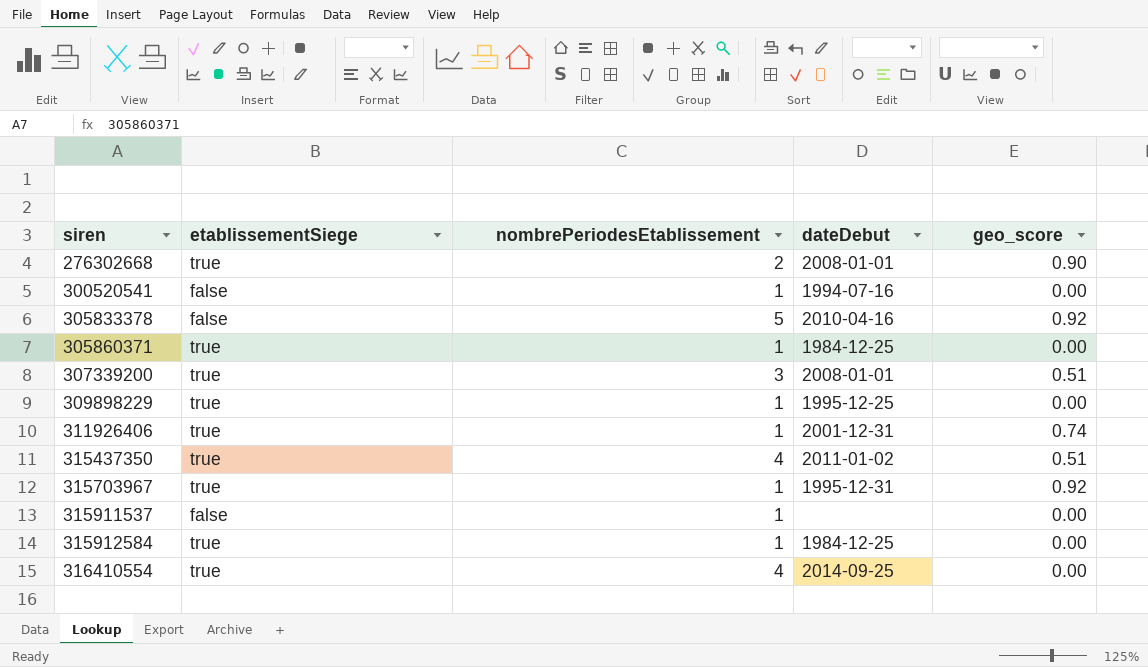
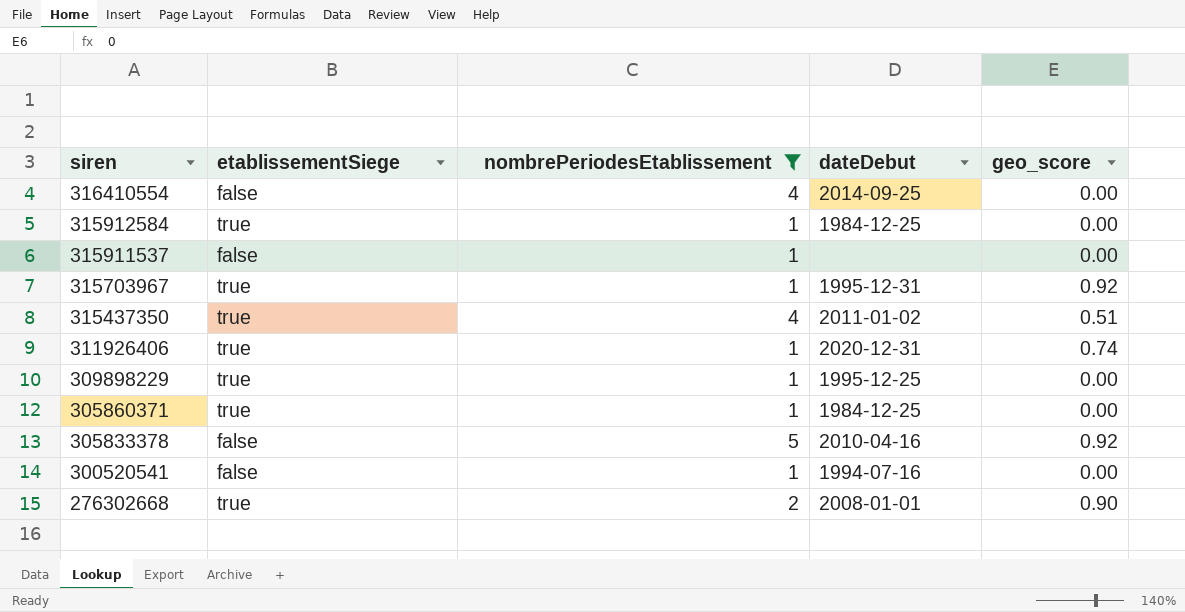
filter: none -> nombrePeriodesEtablissement != 3
row order: siren ascending -> siren descending
316410554 | etablissementSiege: true -> false
311926406 | dateDebut: 2001-12-31 -> 2020-12-31

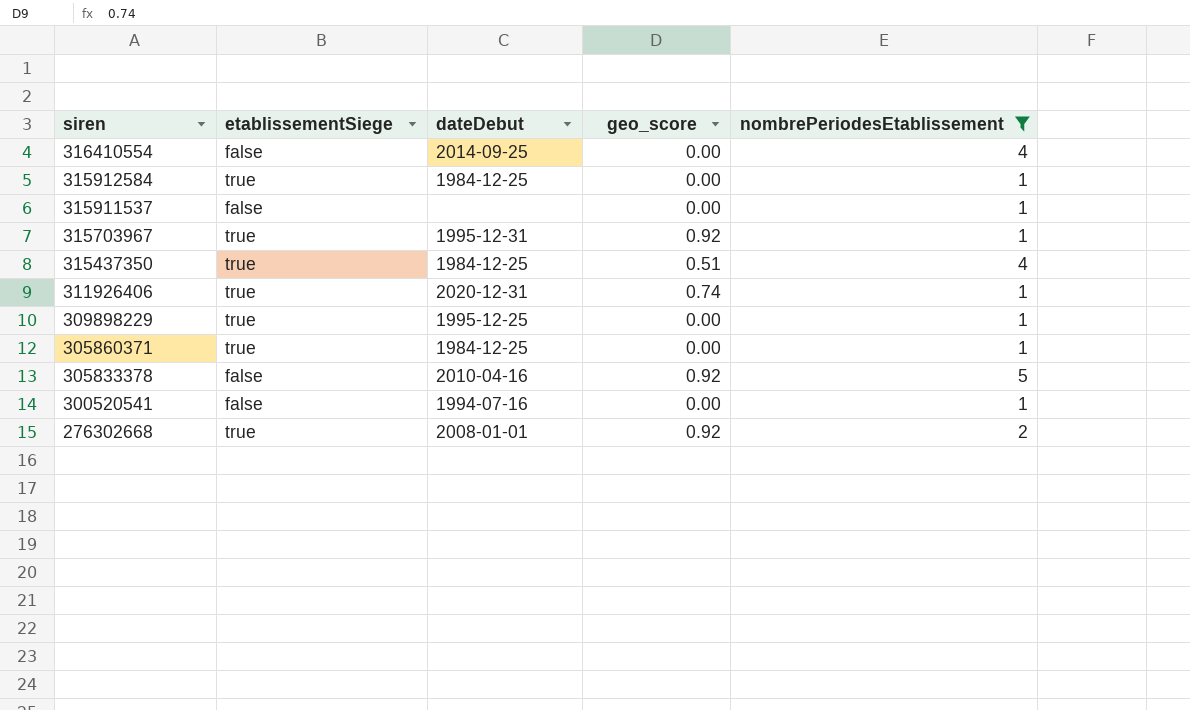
column nombrePeriodesEtablissement | position: 3 -> 5
315437350 | dateDebut: 2011-01-02 -> 1984-12-25
276302668 | geo_score: 0.90 -> 0.92

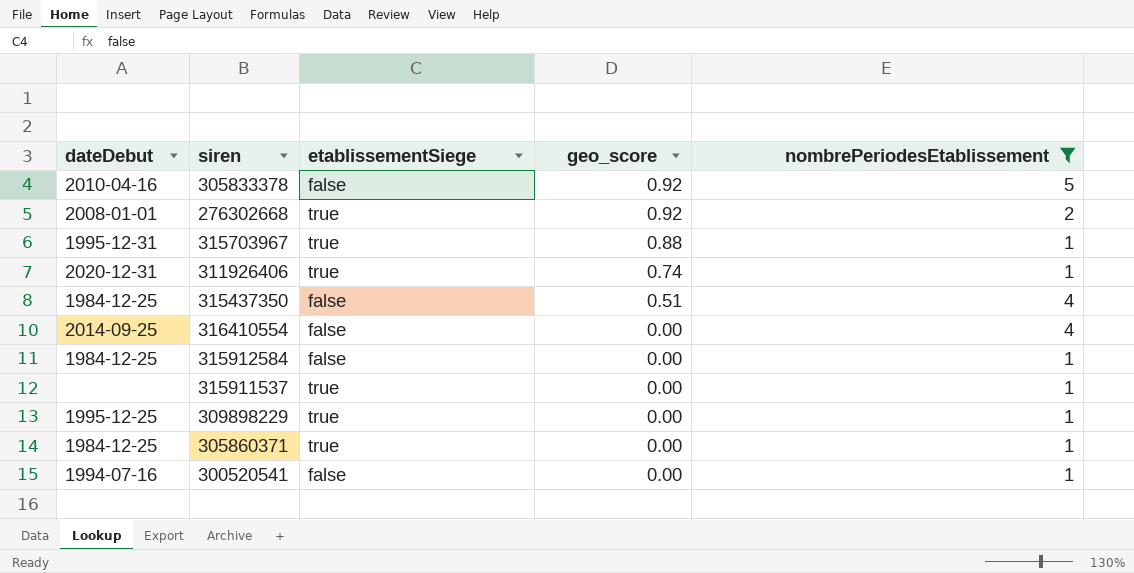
row order: siren descending -> geo_score descending
column dateDebut | position: 3 -> 1
315703967 | geo_score: 0.92 -> 0.88
315437350 | etablissementSiege: true -> false
315912584 | etablissementSiege: true -> false
315911537 | etablissementSiege: false -> true

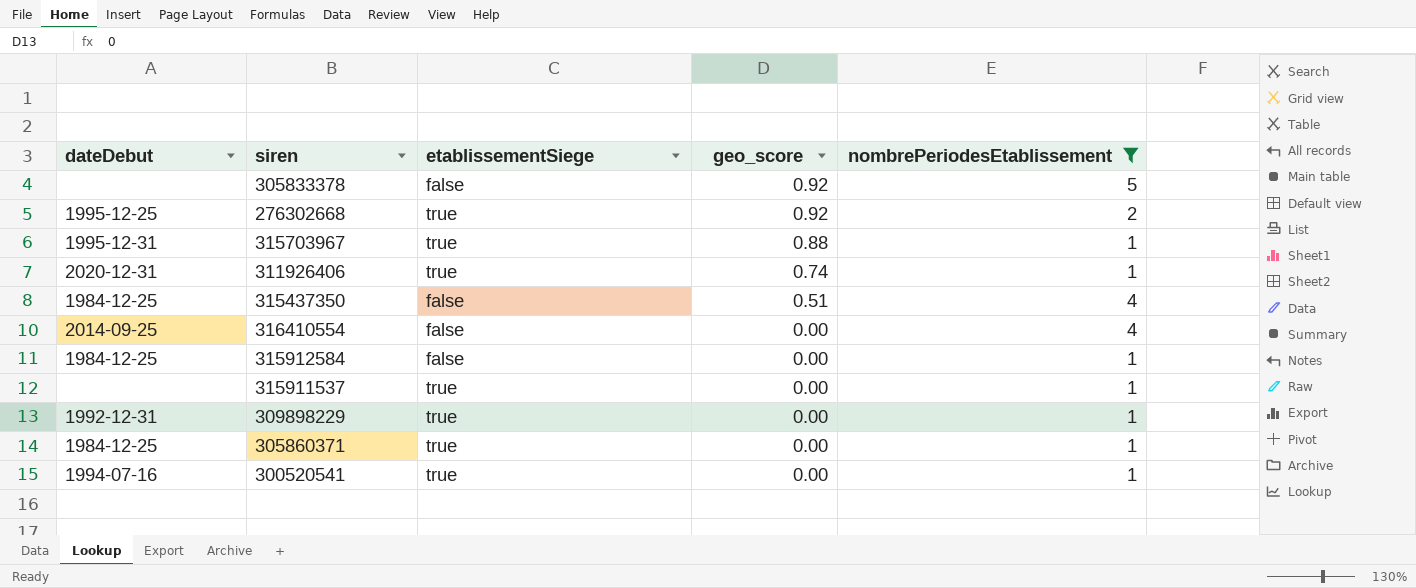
305833378 | dateDebut: 2010-04-16 -> none
276302668 | dateDebut: 2008-01-01 -> 1995-12-25
309898229 | dateDebut: 1995-12-25 -> 1992-12-31
300520541 | etablissementSiege: false -> true

